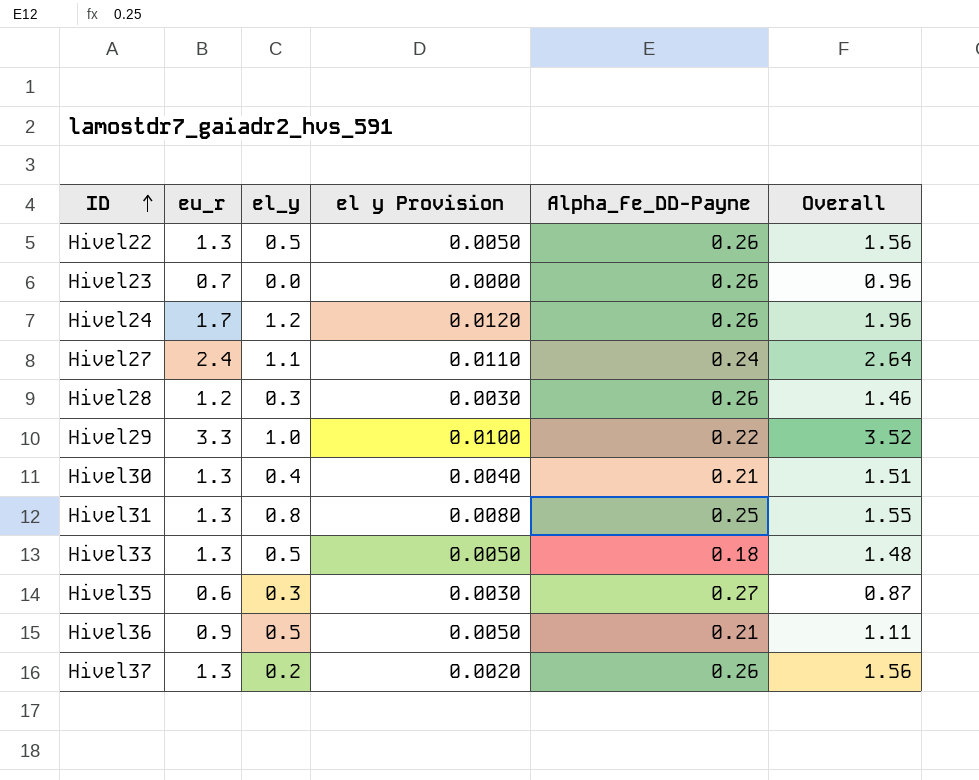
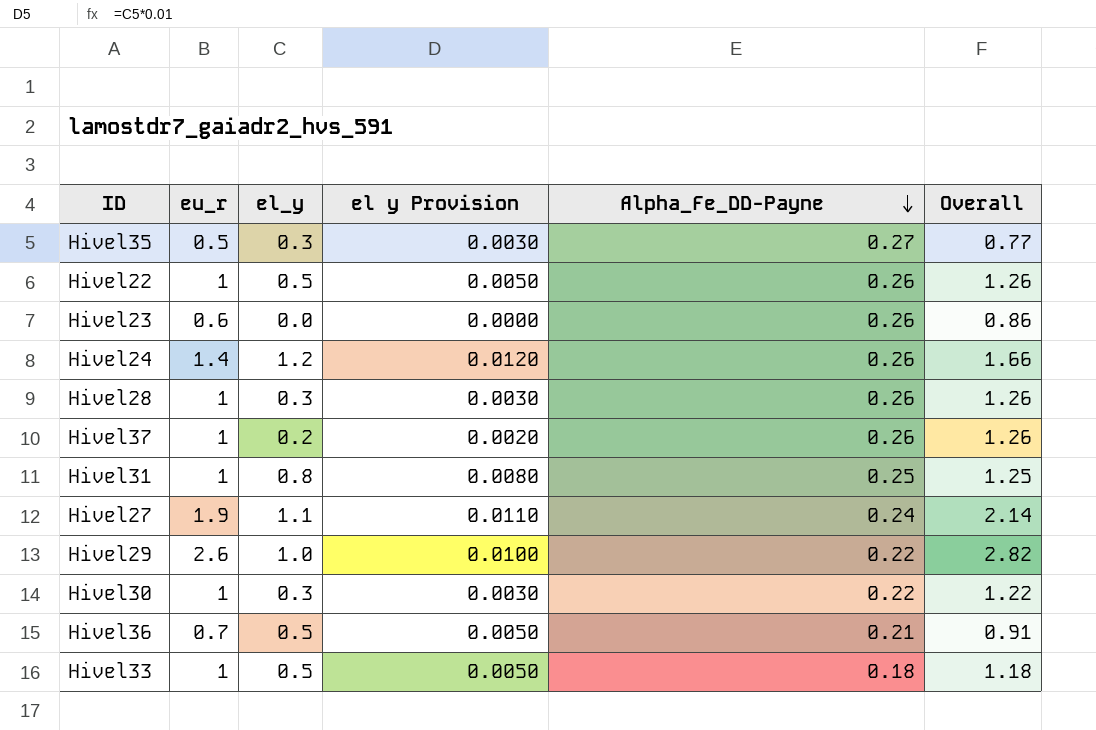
row order: ID ascending -> Alpha_Fe_DD-Payne descending
Hivel35 | eu_r: 0.6 -> 0.5
Hivel35 | Overall: 0.87 -> 0.77
Hivel22 | eu_r: 1.3 -> 1
Hivel22 | Overall: 1.56 -> 1.26
Hivel23 | eu_r: 0.7 -> 0.6
Hivel23 | Overall: 0.96 -> 0.86
Hivel24 | eu_r: 1.7 -> 1.4
Hivel24 | Overall: 1.96 -> 1.66
Hivel28 | eu_r: 1.2 -> 1
Hivel28 | Overall: 1.46 -> 1.26
Hivel37 | eu_r: 1.3 -> 1
Hivel37 | Overall: 1.56 -> 1.26
Hivel31 | eu_r: 1.3 -> 1
Hivel31 | Overall: 1.55 -> 1.25
Hivel27 | eu_r: 2.4 -> 1.9
Hivel27 | Overall: 2.64 -> 2.14
Hivel29 | eu_r: 3.3 -> 2.6
Hivel29 | Overall: 3.52 -> 2.82
Hivel30 | eu_r: 1.3 -> 1
Hivel30 | el_y: 0.4 -> 0.3
Hivel30 | el y Provision: 0.0040 -> 0.0030
Hivel30 | Alpha_Fe_DD-Payne: 0.21 -> 0.22
Hivel30 | Overall: 1.51 -> 1.22
Hivel36 | eu_r: 0.9 -> 0.7
Hivel36 | Overall: 1.11 -> 0.91
Hivel33 | eu_r: 1.3 -> 1
Hivel33 | Overall: 1.48 -> 1.18

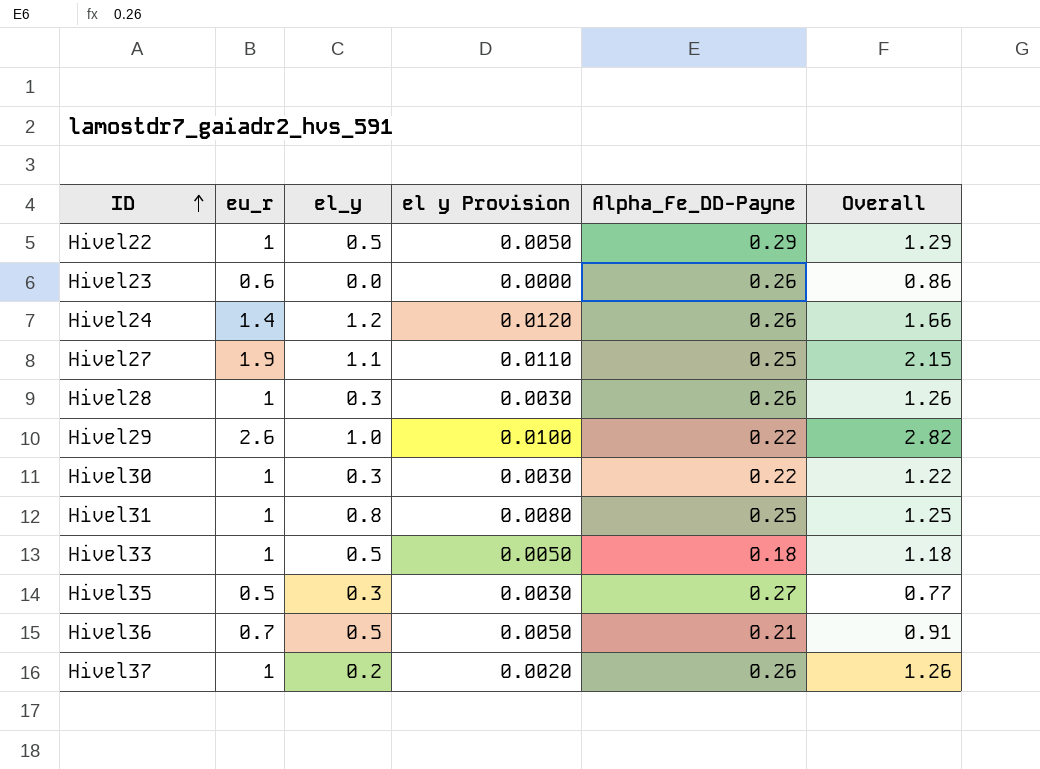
row order: Alpha_Fe_DD-Payne descending -> ID ascending
Hivel22 | Alpha_Fe_DD-Payne: 0.26 -> 0.29
Hivel22 | Overall: 1.26 -> 1.29
Hivel27 | Alpha_Fe_DD-Payne: 0.24 -> 0.25
Hivel27 | Overall: 2.14 -> 2.15

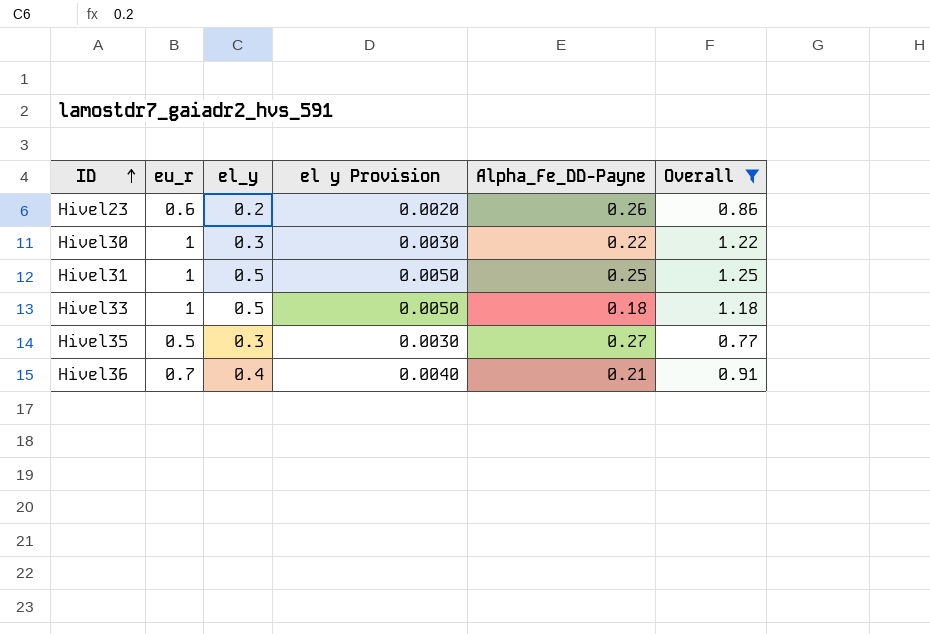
filter: none -> Overall <= 1.25
Hivel23 | el_y: 0.0 -> 0.2
Hivel23 | el y Provision: 0.0000 -> 0.0020
Hivel31 | el_y: 0.8 -> 0.5
Hivel31 | el y Provision: 0.0080 -> 0.0050
Hivel36 | el_y: 0.5 -> 0.4
Hivel36 | el y Provision: 0.0050 -> 0.0040

